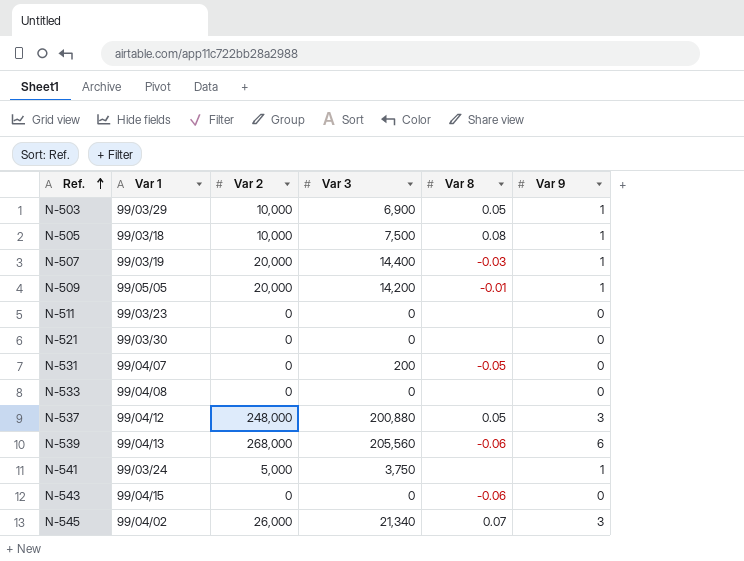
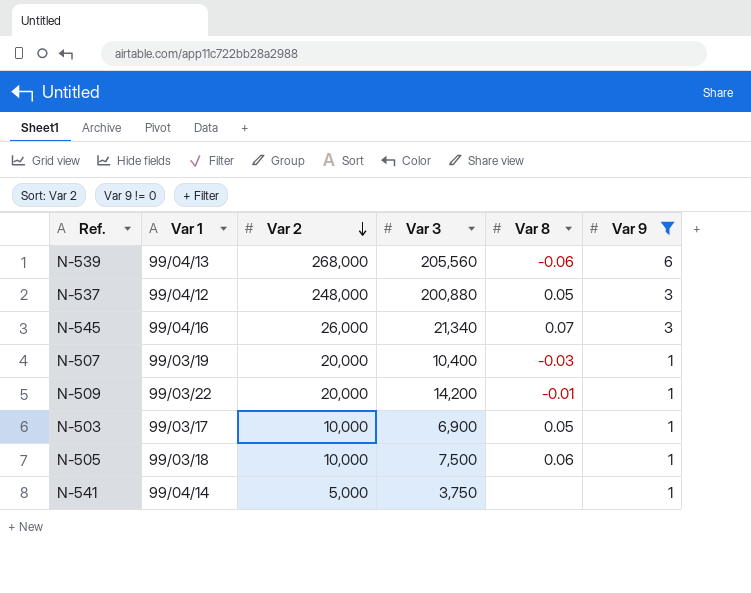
filter: none -> Var 9 != 0
row order: Ref. ascending -> Var 2 descending
N-545 | Var 1: 99/04/02 -> 99/04/16
N-507 | Var 3: 14,400 -> 10,400
N-509 | Var 1: 99/05/05 -> 99/03/22
N-503 | Var 1: 99/03/29 -> 99/03/17
N-505 | Var 8: 0.08 -> 0.06
N-541 | Var 1: 99/03/24 -> 99/04/14

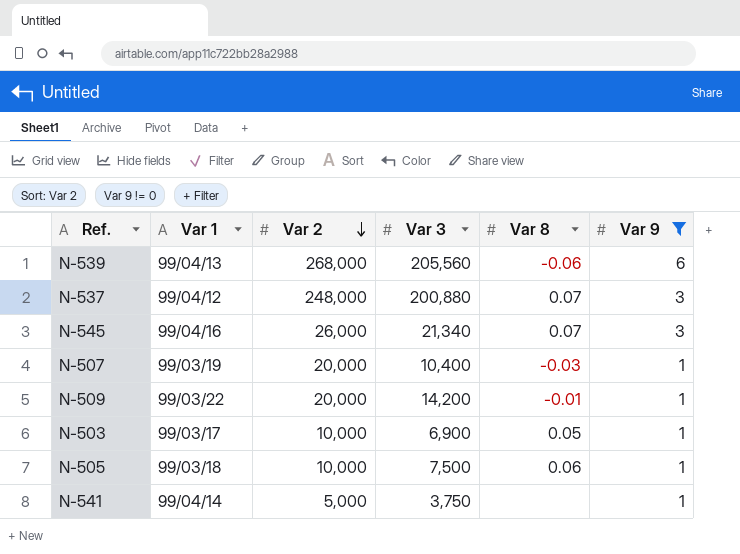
N-537 | Var 8: 0.05 -> 0.07

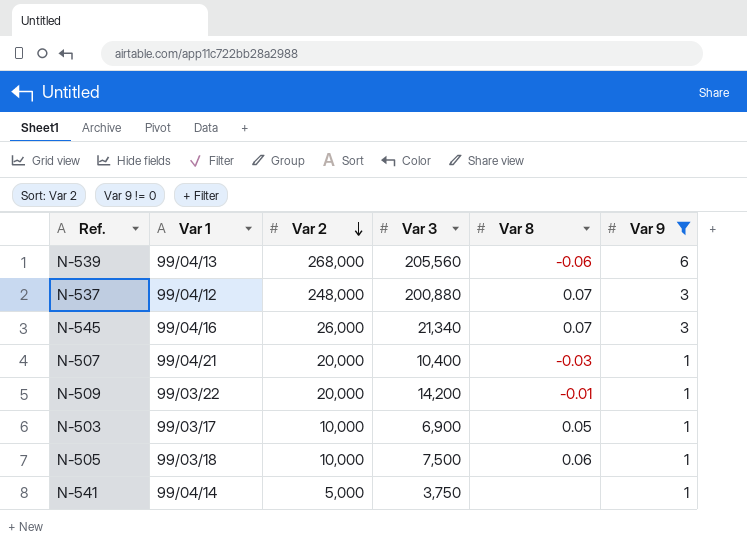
N-507 | Var 1: 99/03/19 -> 99/04/21

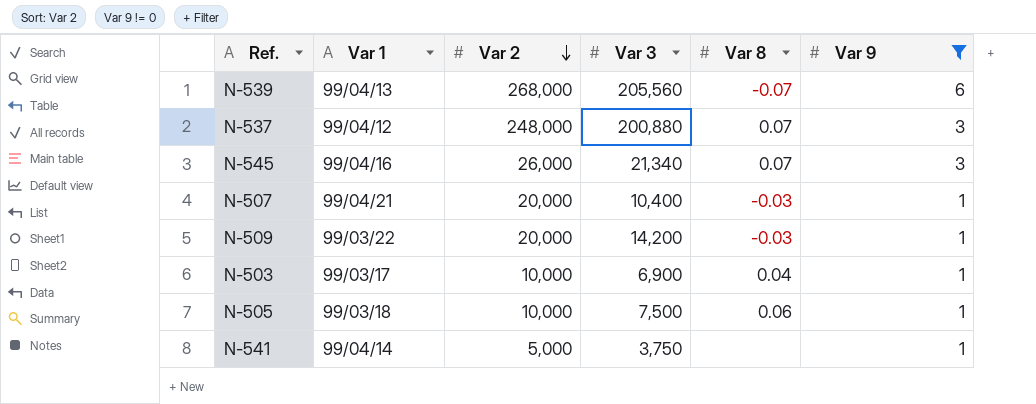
N-539 | Var 8: -0.06 -> -0.07
N-509 | Var 8: -0.01 -> -0.03
N-503 | Var 8: 0.05 -> 0.04

